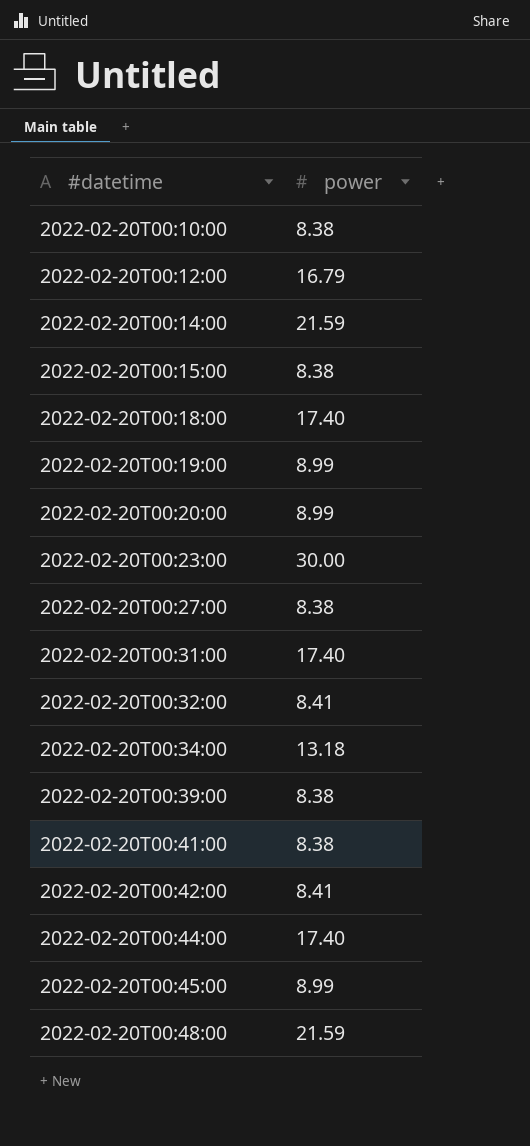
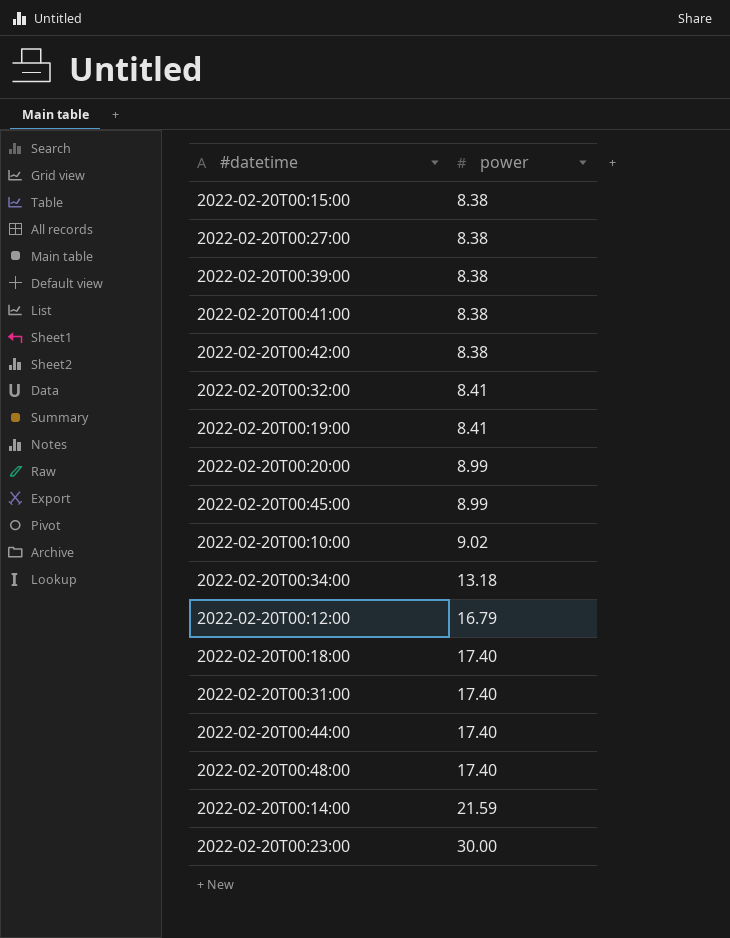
row order: #datetime ascending -> power ascending
2022-02-20T00:42:00 | power: 8.41 -> 8.38
2022-02-20T00:19:00 | power: 8.99 -> 8.41
2022-02-20T00:10:00 | power: 8.38 -> 9.02
2022-02-20T00:48:00 | power: 21.59 -> 17.40

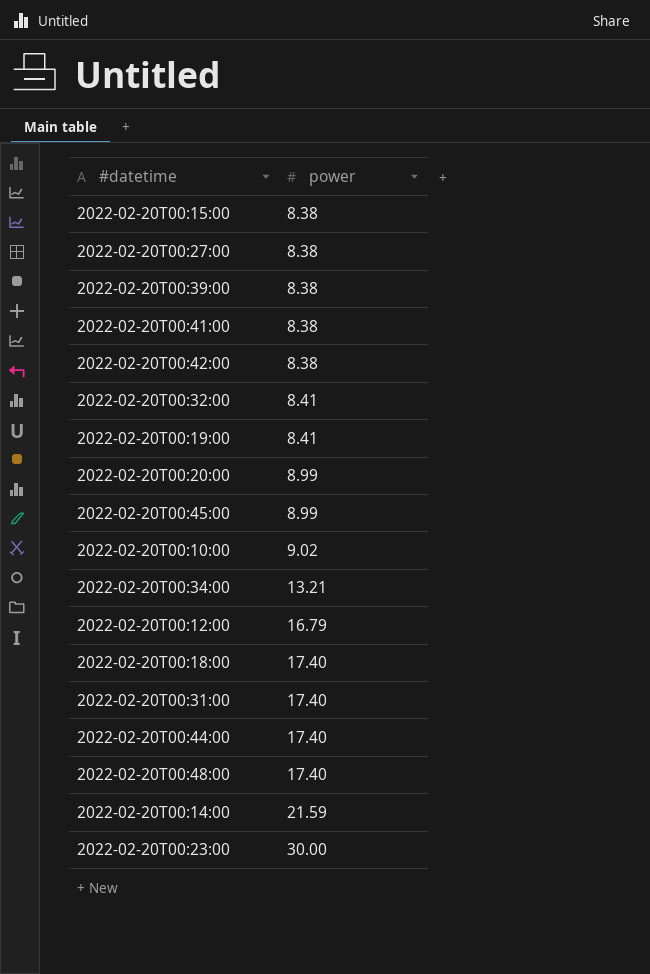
2022-02-20T00:34:00 | power: 13.18 -> 13.21

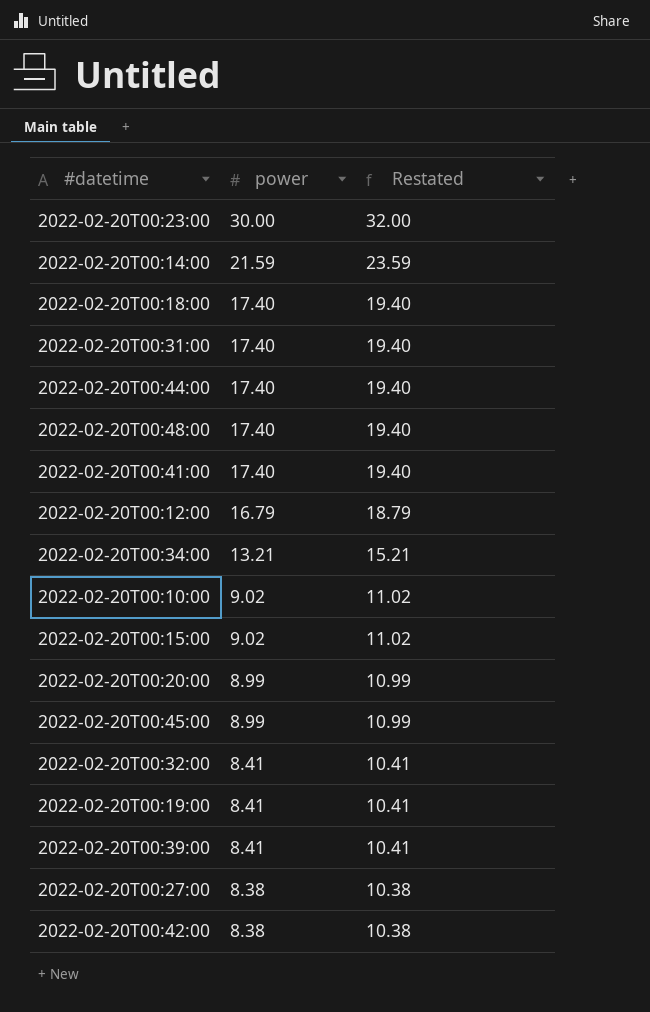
row order: power ascending -> power descending
column Restated | formula: none -> [power] + 2
2022-02-20T00:41:00 | power: 8.38 -> 17.40
2022-02-20T00:15:00 | power: 8.38 -> 9.02
2022-02-20T00:39:00 | power: 8.38 -> 8.41

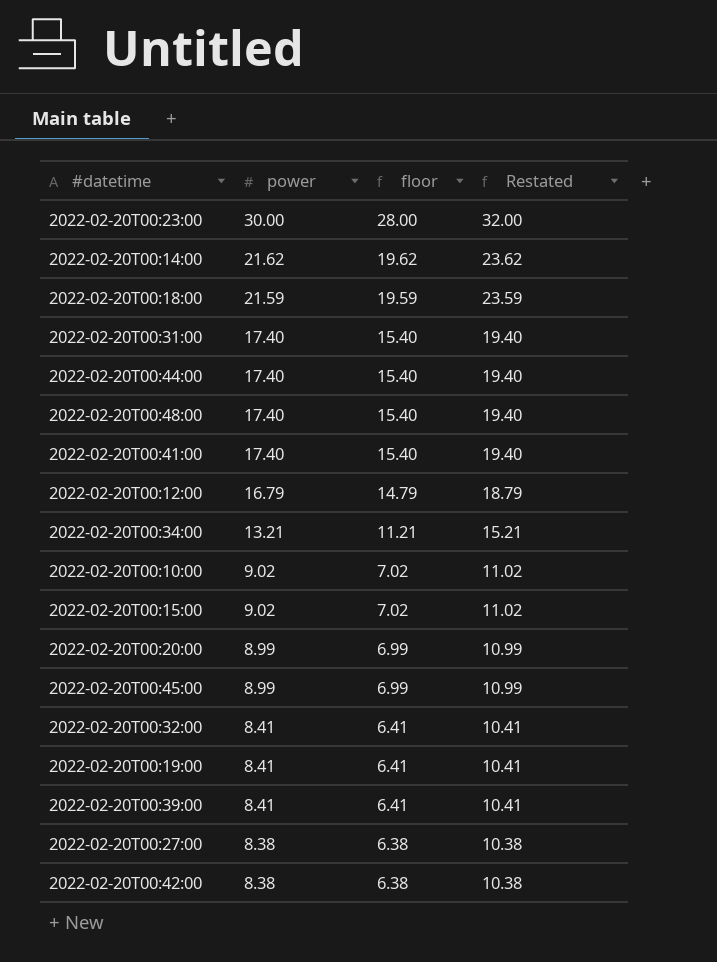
column floor | formula: none -> [power] - 2
2022-02-20T00:14:00 | power: 21.59 -> 21.62
2022-02-20T00:14:00 | Restated: 23.59 -> 23.62
2022-02-20T00:18:00 | power: 17.40 -> 21.59
2022-02-20T00:18:00 | Restated: 19.40 -> 23.59

